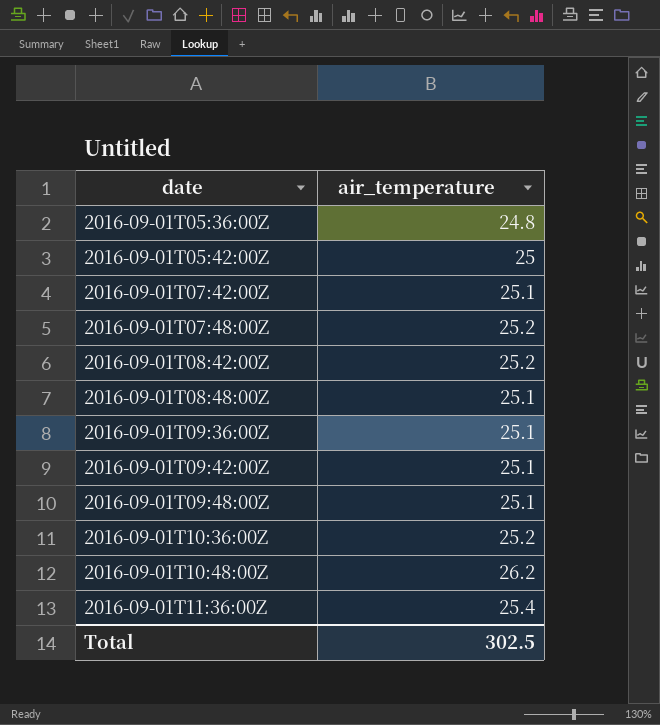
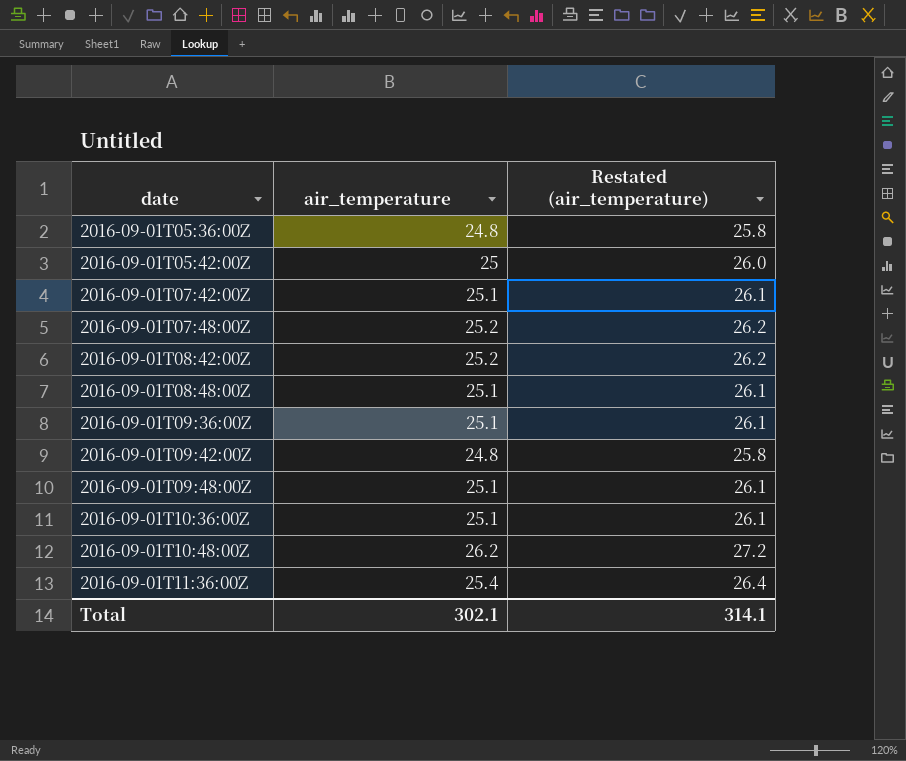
column Restated (air_temperature) | formula: none -> [air_temperature] + 1
2016-09-01T09:42:00Z | air_temperature: 25.1 -> 24.8
2016-09-01T10:36:00Z | air_temperature: 25.2 -> 25.1
Total | air_temperature: 302.5 -> 302.1

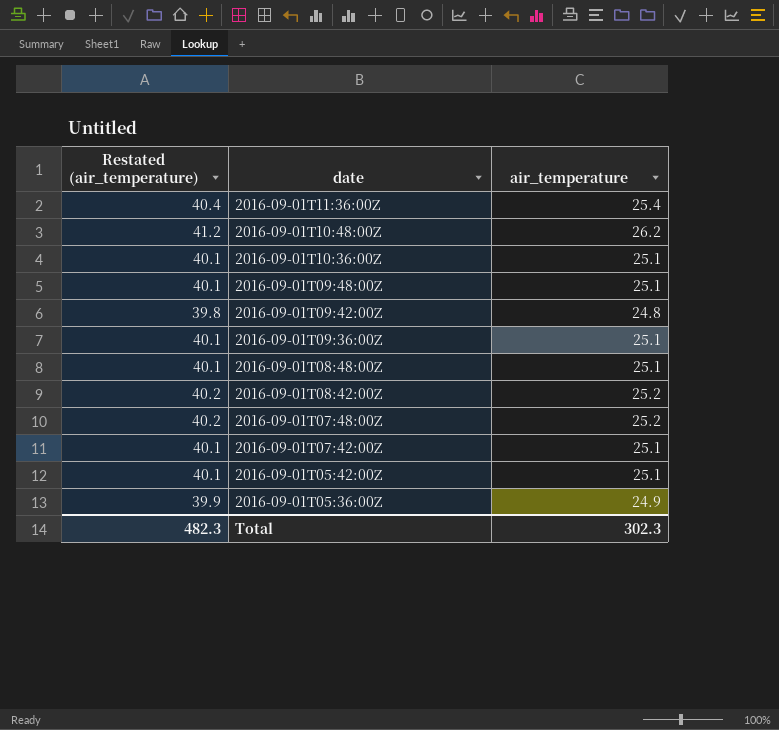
row order: date ascending -> date descending
column Restated (air_temperature) | formula: [air_temperature] + 1 -> [air_temperature] + 15
column Restated (air_temperature) | position: 3 -> 1
2016-09-01T05:42:00Z | air_temperature: 25 -> 25.1
2016-09-01T05:36:00Z | air_temperature: 24.8 -> 24.9
Total | Restated (air_temperature): 314.1 -> 482.3
Total | air_temperature: 302.1 -> 302.3

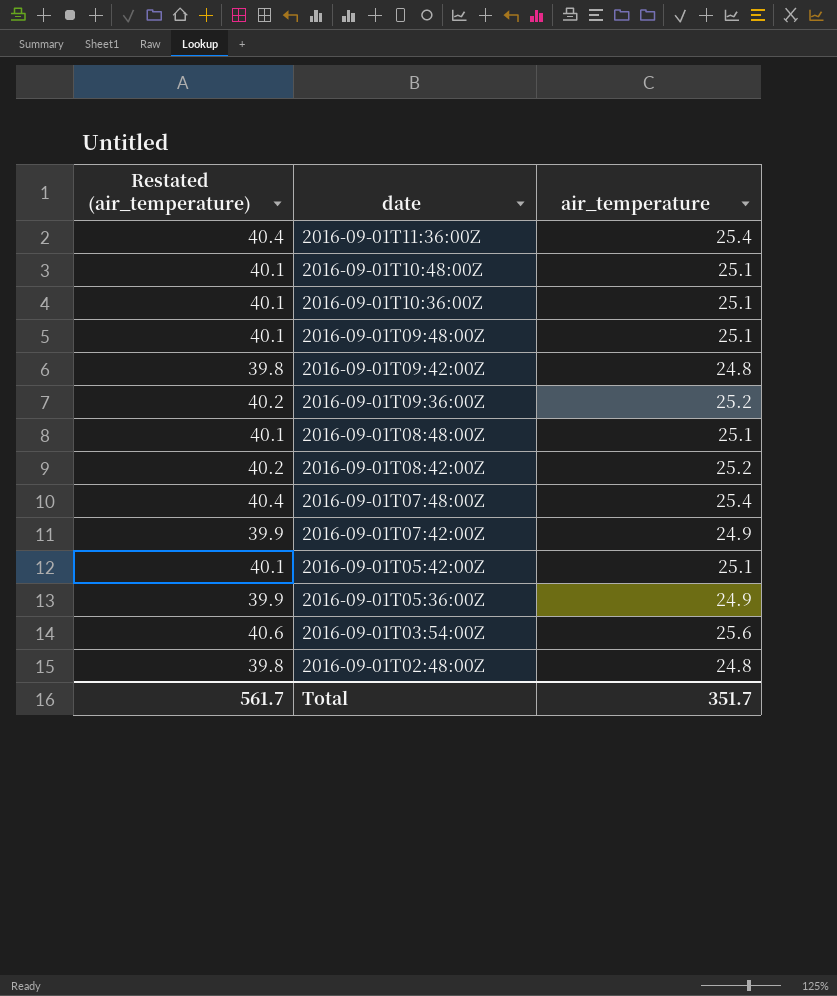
2016-09-01T10:48:00Z | Restated (air_temperature): 41.2 -> 40.1
2016-09-01T10:48:00Z | air_temperature: 26.2 -> 25.1
2016-09-01T09:36:00Z | Restated (air_temperature): 40.1 -> 40.2
2016-09-01T09:36:00Z | air_temperature: 25.1 -> 25.2
2016-09-01T07:48:00Z | Restated (air_temperature): 40.2 -> 40.4
2016-09-01T07:48:00Z | air_temperature: 25.2 -> 25.4
2016-09-01T07:42:00Z | Restated (air_temperature): 40.1 -> 39.9
2016-09-01T07:42:00Z | air_temperature: 25.1 -> 24.9
row 2016-09-01T03:54:00Z: none -> 40.6 | 25.6
row 2016-09-01T02:48:00Z: none -> 39.8 | 24.8
Total | Restated (air_temperature): 482.3 -> 561.7
Total | air_temperature: 302.3 -> 351.7

